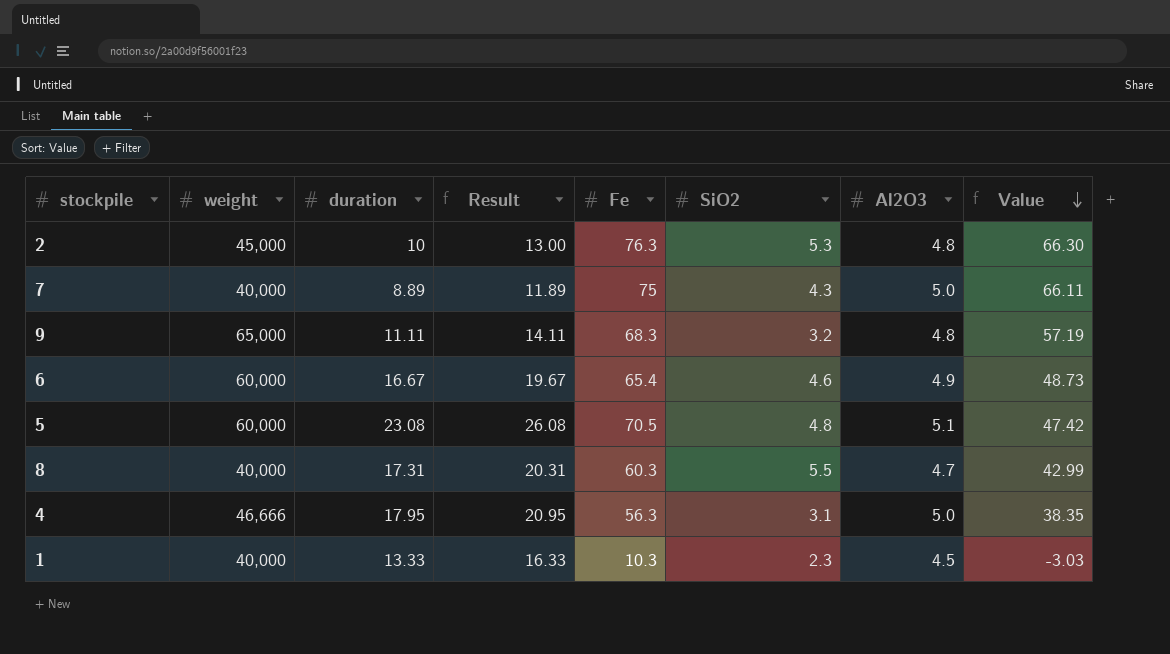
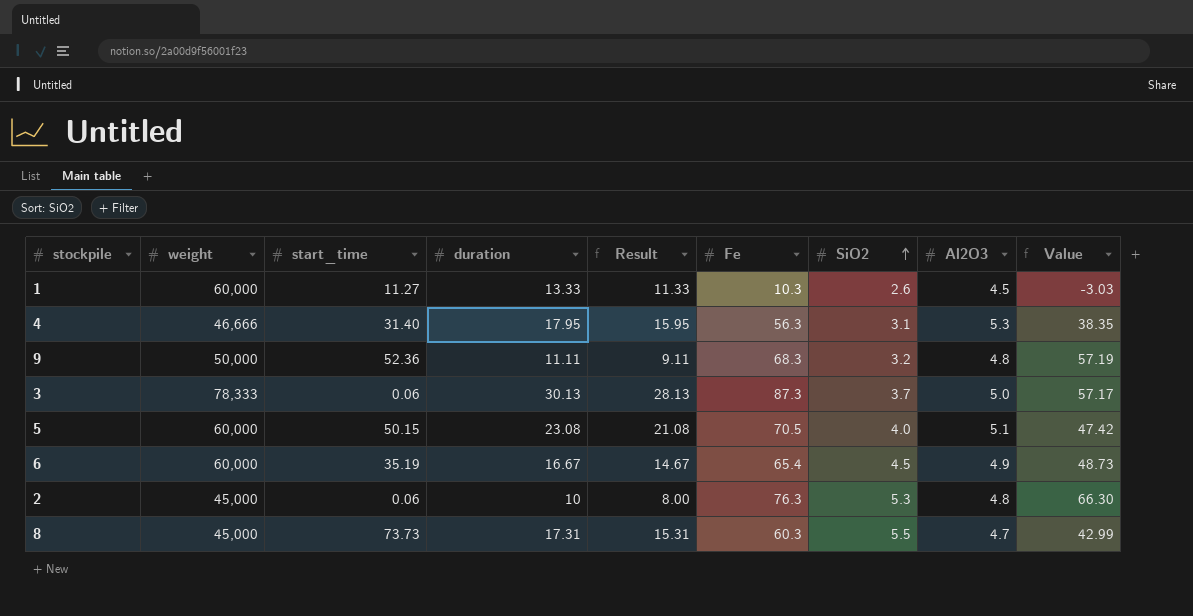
row order: Value descending -> SiO2 ascending
column start_time | position: none -> 3
column Result | formula: [duration] + 3 -> [duration] - 2
row 7: 40,000 | 8.89 | 11.89 | 75 | 4.3 | 5.0 | 66.11 -> none
1 | weight: 40,000 -> 60,000
1 | SiO2: 2.3 -> 2.6
4 | Al2O3: 5.0 -> 5.3
9 | weight: 65,000 -> 50,000
row 3: none -> 78,333 | 0.06 | 30.13 | 28.13 | 87.3 | 3.7 | 5.0 | 57.17
5 | SiO2: 4.8 -> 4.0
6 | SiO2: 4.6 -> 4.5
8 | weight: 40,000 -> 45,000

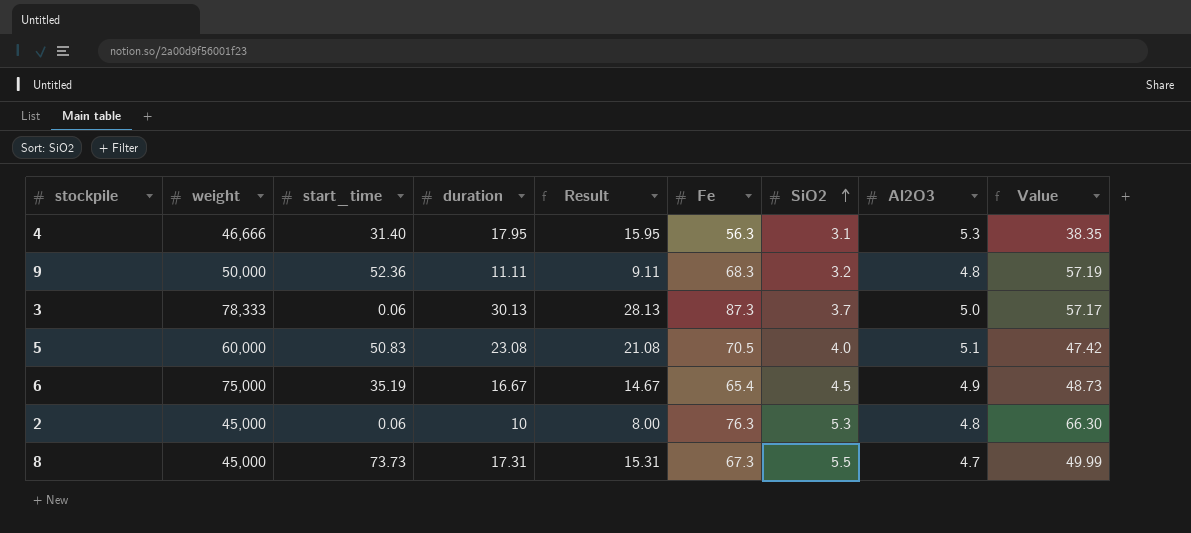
row 1: 60,000 | 11.27 | 13.33 | 11.33 | 10.3 | 2.6 | 4.5 | -3.03 -> none
5 | start_time: 50.15 -> 50.83
6 | weight: 60,000 -> 75,000
8 | Fe: 60.3 -> 67.3
8 | Value: 42.99 -> 49.99

